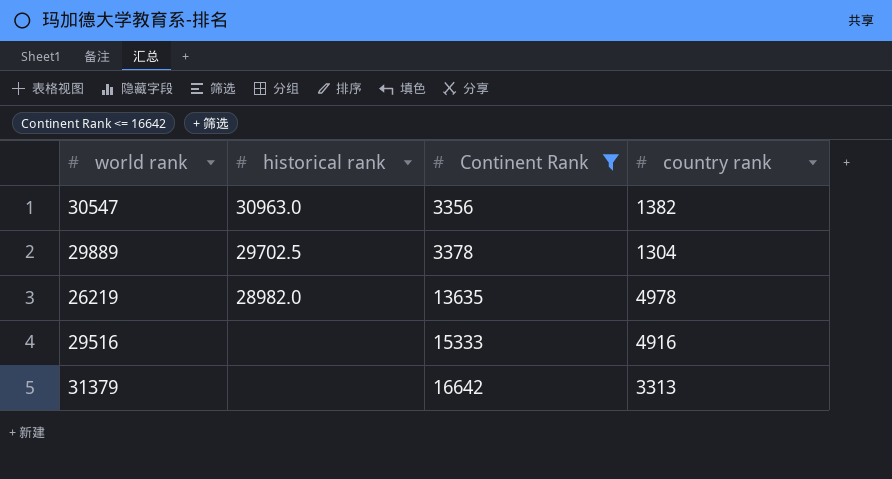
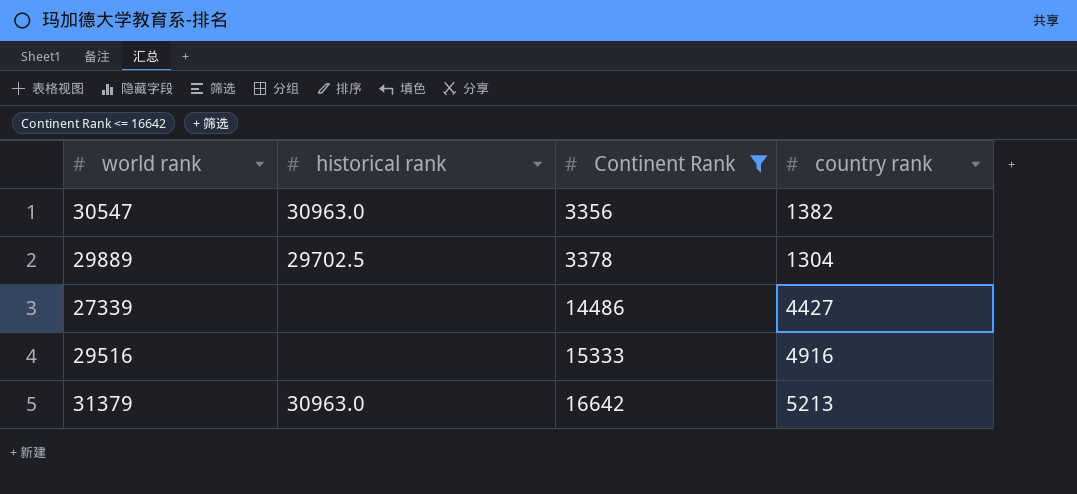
row 26219: 28982.0 | 13635 | 4978 -> none
row 27339: none -> none | 14486 | 4427
31379 | historical rank: none -> 30963.0
31379 | country rank: 3313 -> 5213

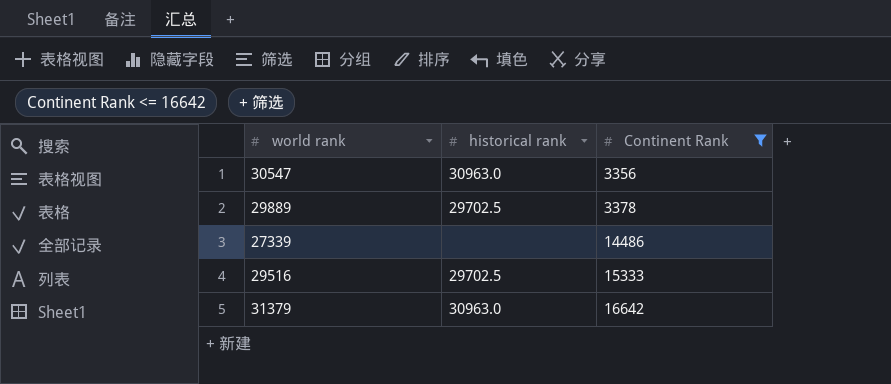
column country rank | position: 4 -> none
29516 | historical rank: none -> 29702.5

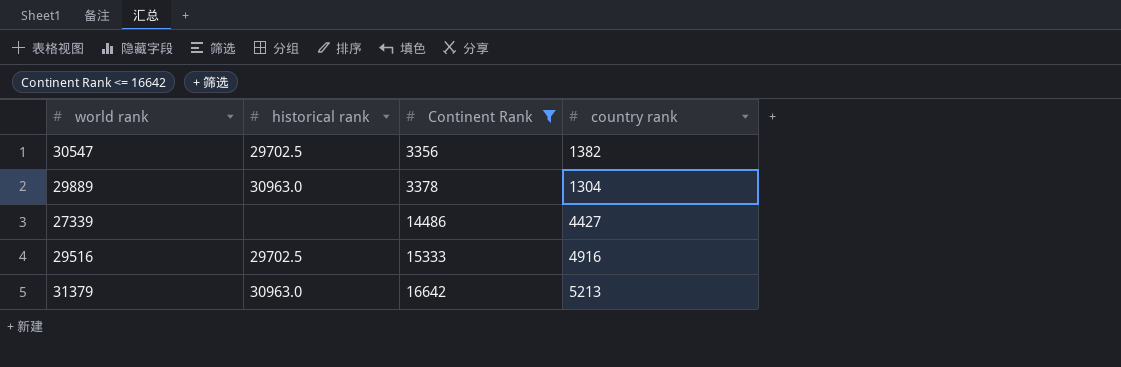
column country rank | position: none -> 4
30547 | historical rank: 30963.0 -> 29702.5
29889 | historical rank: 29702.5 -> 30963.0

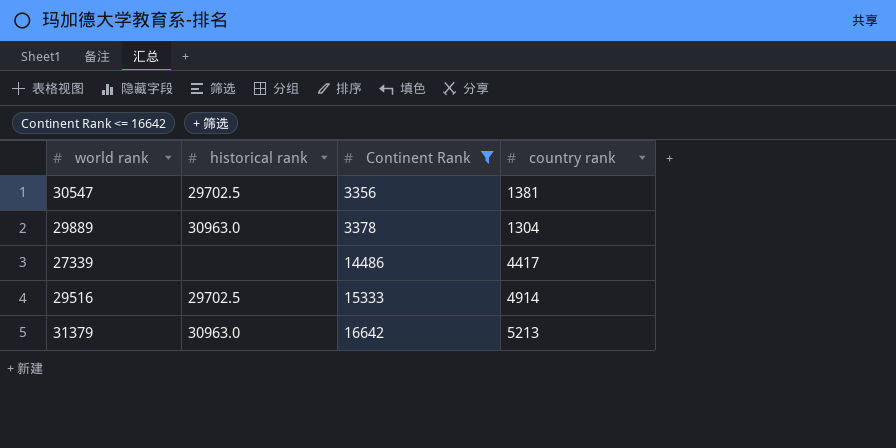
30547 | country rank: 1382 -> 1381
27339 | country rank: 4427 -> 4417
29516 | country rank: 4916 -> 4914

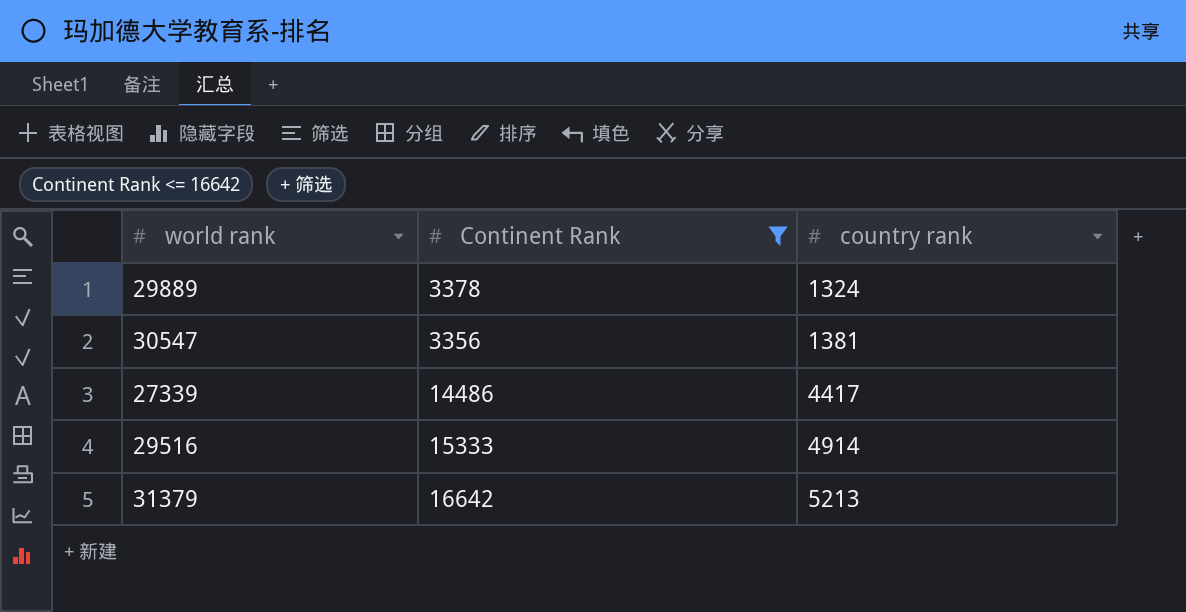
row order: Continent Rank ascending -> country rank ascending
column historical rank | position: 2 -> none
29889 | country rank: 1304 -> 1324

